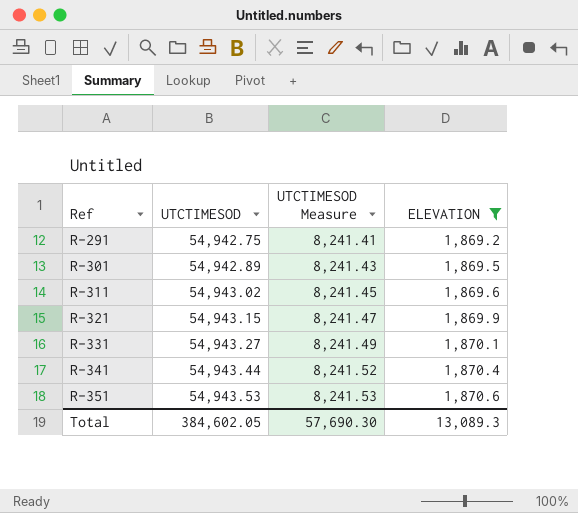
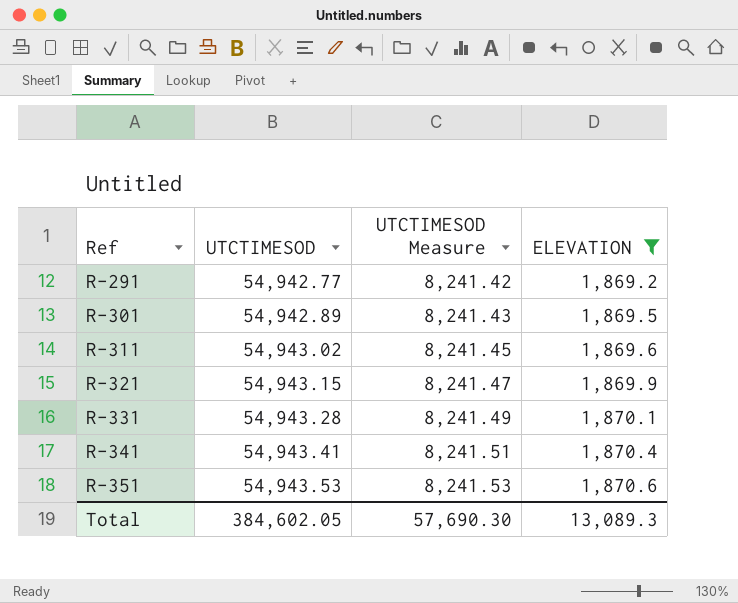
R-291 | UTCTIMESOD: 54,942.75 -> 54,942.77
R-291 | UTCTIMESOD Measure: 8,241.41 -> 8,241.42
R-331 | UTCTIMESOD: 54,943.27 -> 54,943.28
R-341 | UTCTIMESOD: 54,943.44 -> 54,943.41
R-341 | UTCTIMESOD Measure: 8,241.52 -> 8,241.51

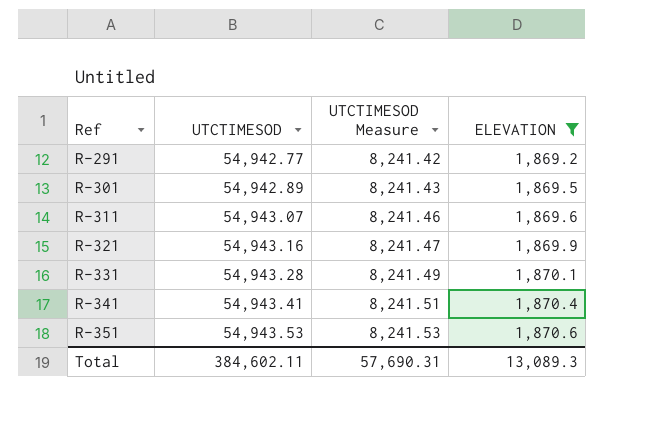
R-311 | UTCTIMESOD: 54,943.02 -> 54,943.07
R-311 | UTCTIMESOD Measure: 8,241.45 -> 8,241.46
R-321 | UTCTIMESOD: 54,943.15 -> 54,943.16
Total | UTCTIMESOD: 384,602.05 -> 384,602.11
Total | UTCTIMESOD Measure: 57,690.30 -> 57,690.31

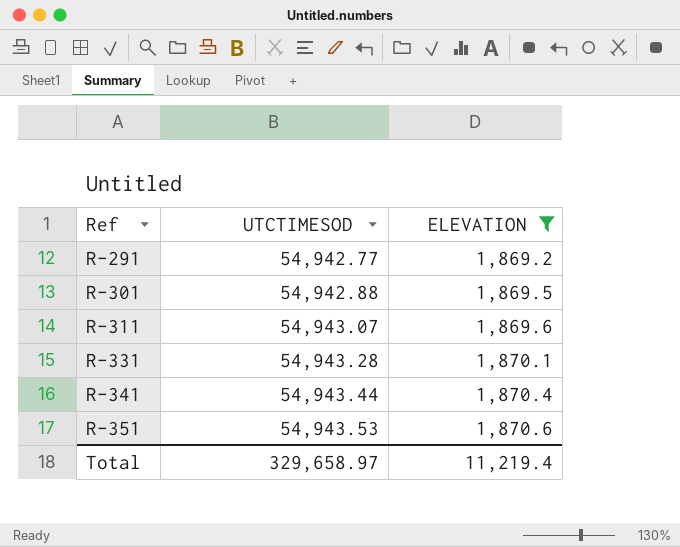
column UTCTIMESOD Measure | formula: [UTCTIMESOD] * 0.15 -> none
row R-321: 54,943.16 | 8,241.47 | 1,869.9 -> none
R-301 | UTCTIMESOD: 54,942.89 -> 54,942.88
R-341 | UTCTIMESOD: 54,943.41 -> 54,943.44
Total | UTCTIMESOD: 384,602.11 -> 329,658.97
Total | ELEVATION: 13,089.3 -> 11,219.4

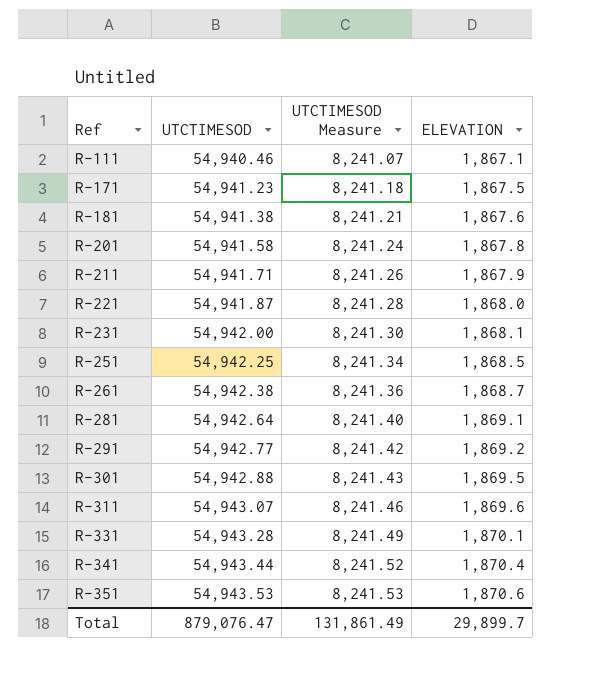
filter: ELEVATION >= 1,869.2 -> none
column UTCTIMESOD Measure | formula: none -> [UTCTIMESOD] * 0.15
Total | UTCTIMESOD: 329,658.97 -> 879,076.47
Total | ELEVATION: 11,219.4 -> 29,899.7

